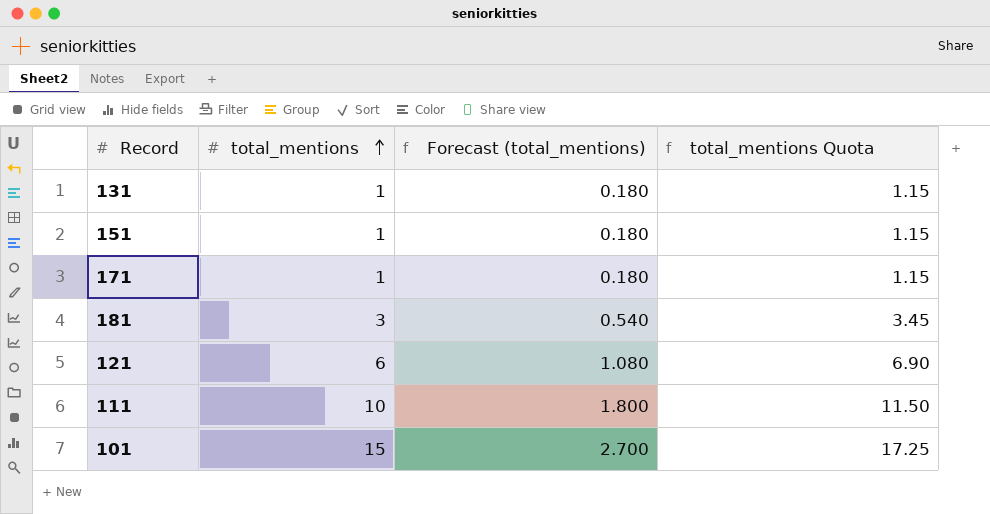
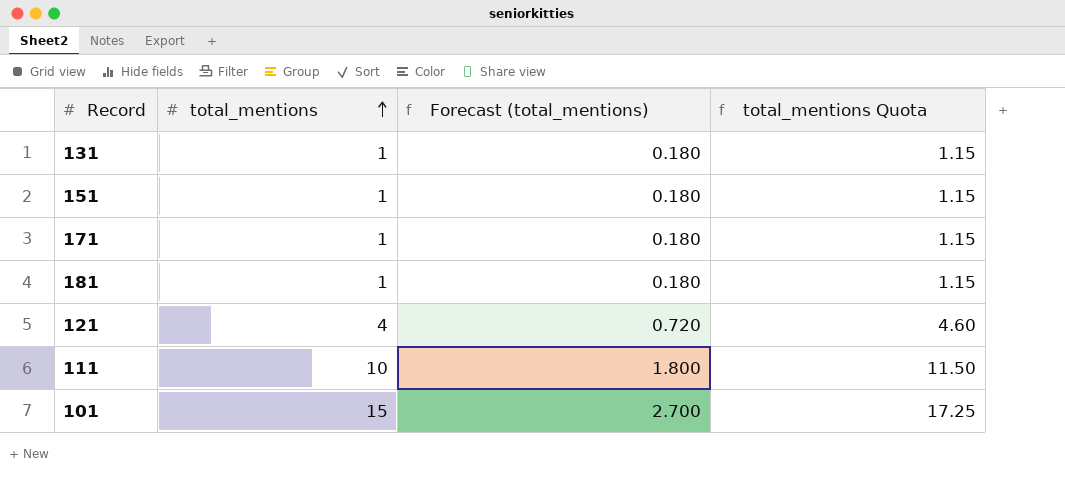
181 | total_mentions: 3 -> 1
181 | Forecast (total_mentions): 0.540 -> 0.180
181 | total_mentions Quota: 3.45 -> 1.15
121 | total_mentions: 6 -> 4
121 | Forecast (total_mentions): 1.080 -> 0.720
121 | total_mentions Quota: 6.90 -> 4.60

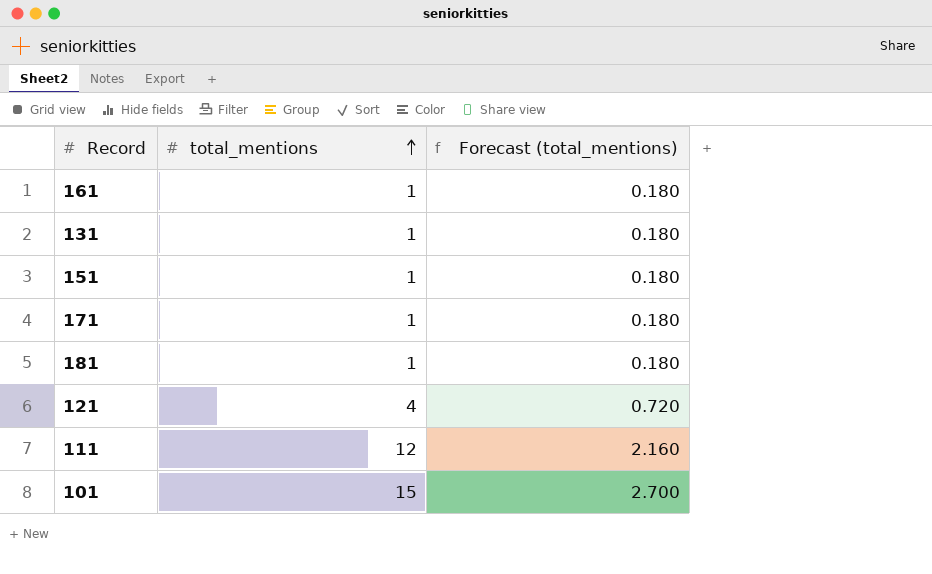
column total_mentions Quota | formula: [total_mentions] * 1.15 -> none
row 161: none -> 1 | 0.180
111 | total_mentions: 10 -> 12
111 | Forecast (total_mentions): 1.800 -> 2.160

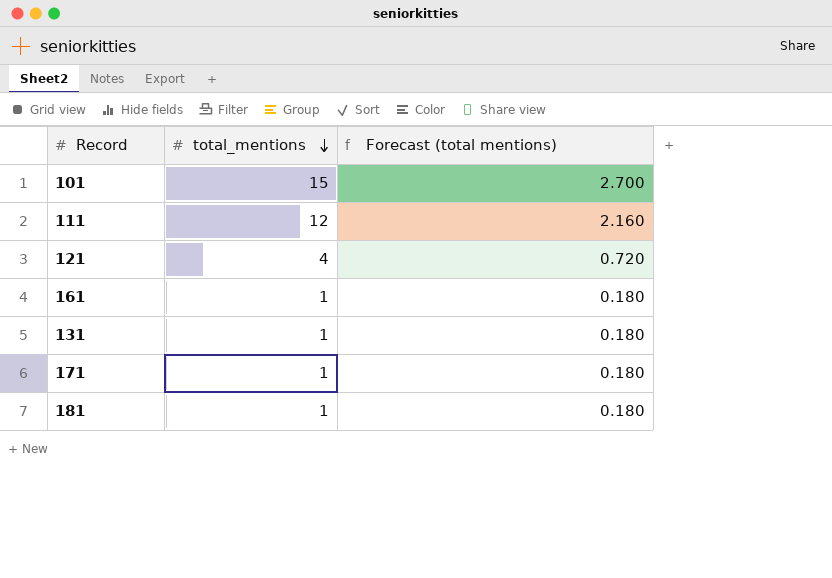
row order: total_mentions ascending -> total_mentions descending
column name: Forecast (total_mentions) -> Forecast (total mentions)
row 151: 1 | 0.180 -> none

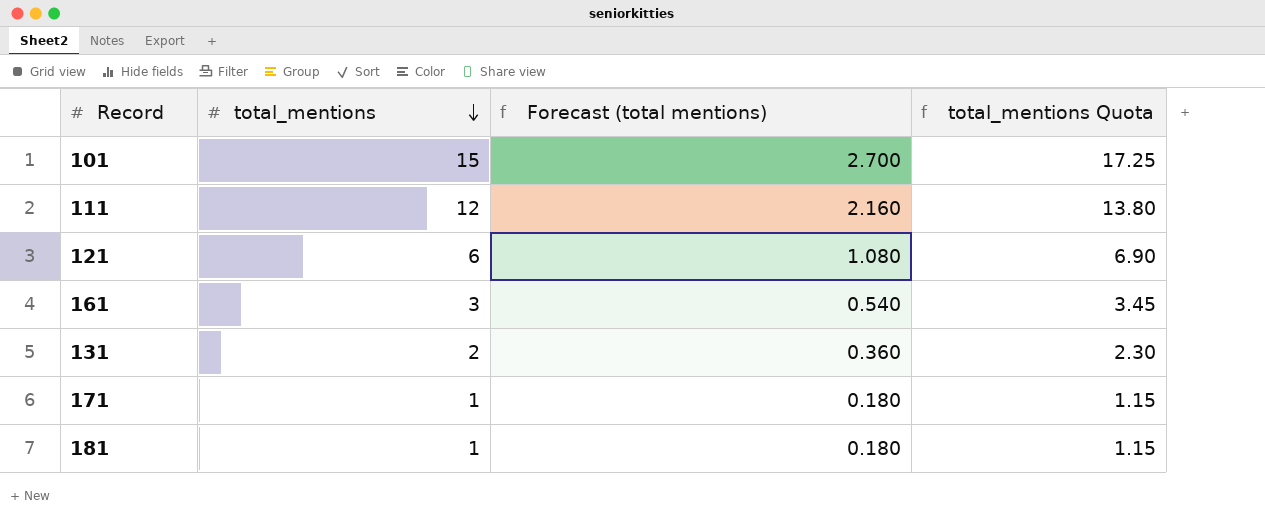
column total_mentions Quota | formula: none -> [total_mentions] * 1.15
121 | total_mentions: 4 -> 6
121 | Forecast (total mentions): 0.720 -> 1.080
161 | total_mentions: 1 -> 3
161 | Forecast (total mentions): 0.180 -> 0.540
131 | total_mentions: 1 -> 2
131 | Forecast (total mentions): 0.180 -> 0.360

